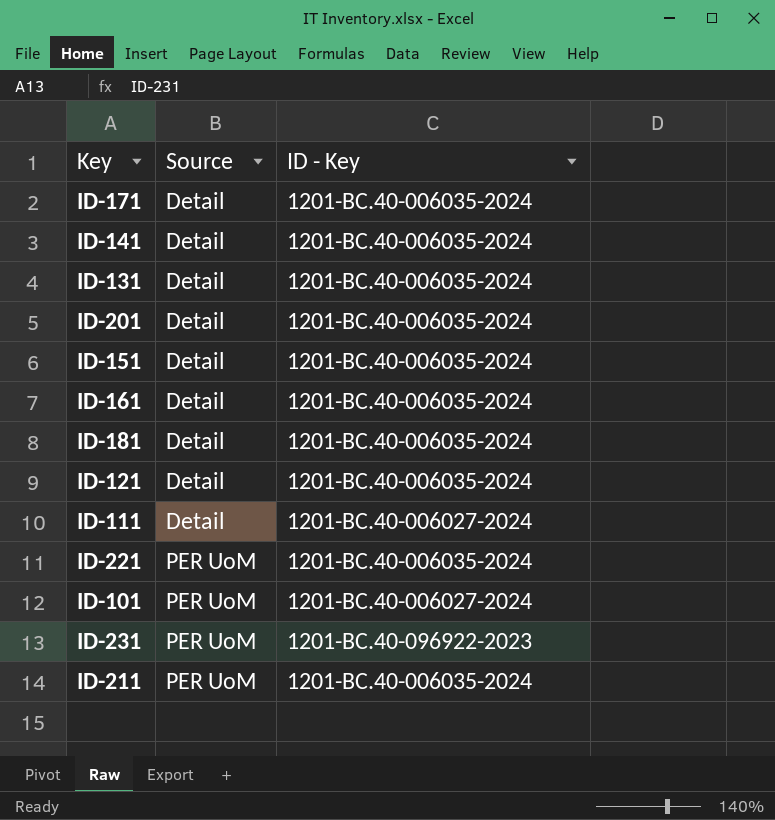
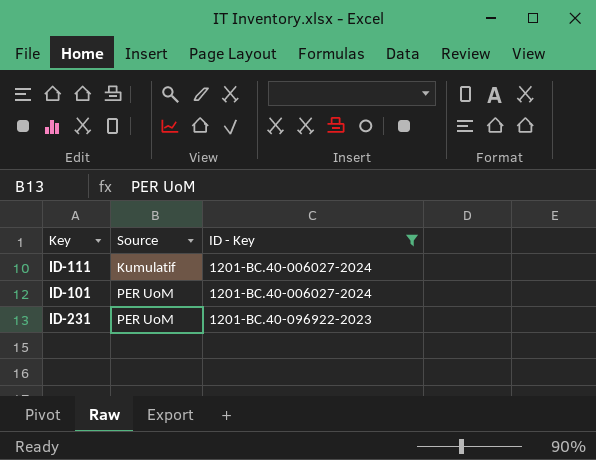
filter: none -> ID - Key != 1201-BC.40-006035-2024
ID-111 | Source: Detail -> Kumulatif

